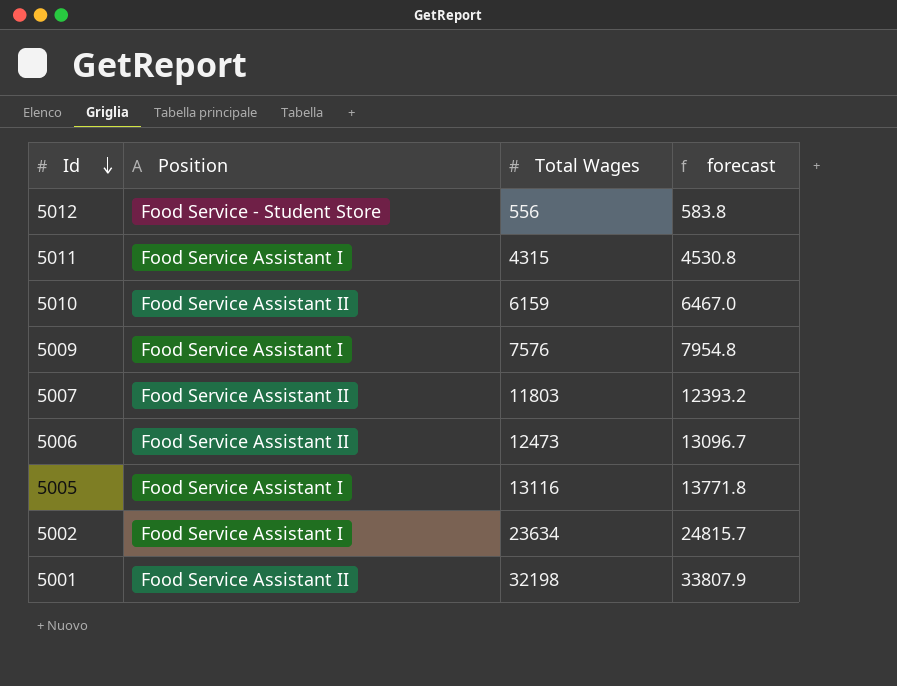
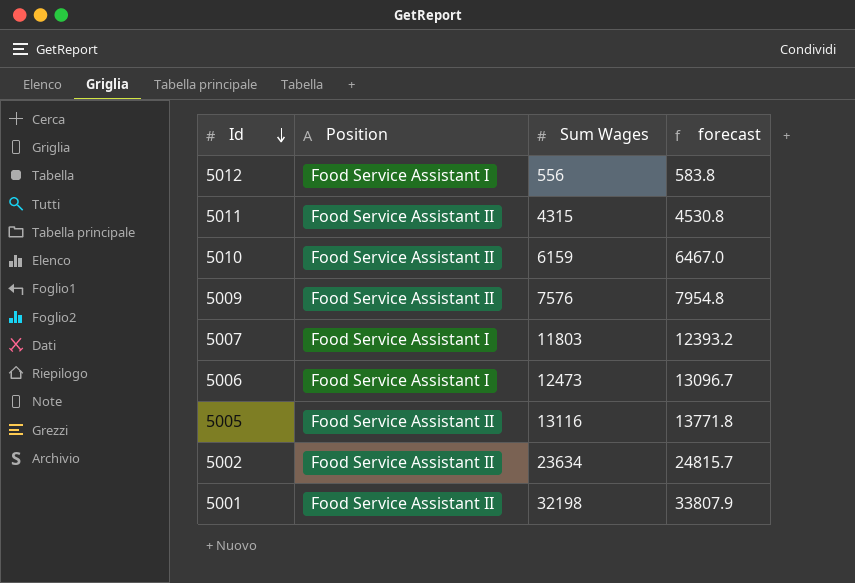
column name: Total Wages -> Sum Wages
5012 | Position: Food Service - Student Store -> Food Service Assistant I
5011 | Position: Food Service Assistant I -> Food Service Assistant II
5009 | Position: Food Service Assistant I -> Food Service Assistant II
5007 | Position: Food Service Assistant II -> Food Service Assistant I
5006 | Position: Food Service Assistant II -> Food Service Assistant I
5005 | Position: Food Service Assistant I -> Food Service Assistant II
5002 | Position: Food Service Assistant I -> Food Service Assistant II

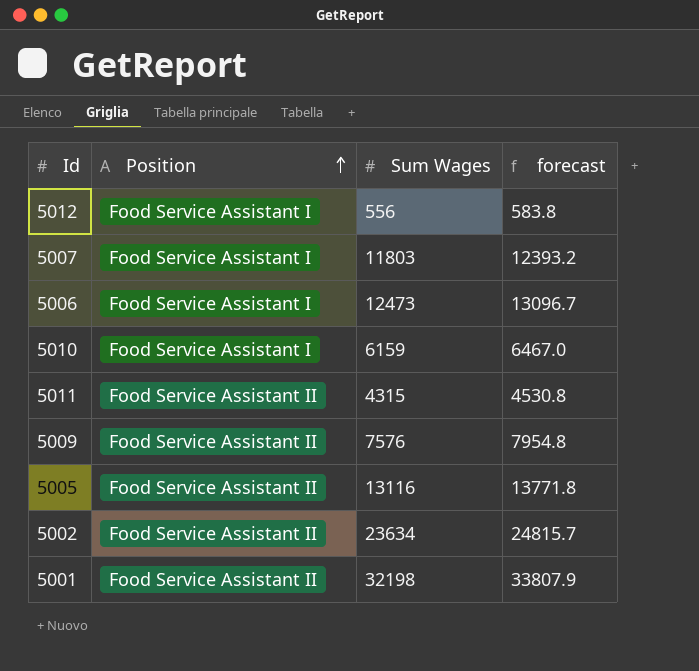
row order: Id descending -> Position ascending
5010 | Position: Food Service Assistant II -> Food Service Assistant I

